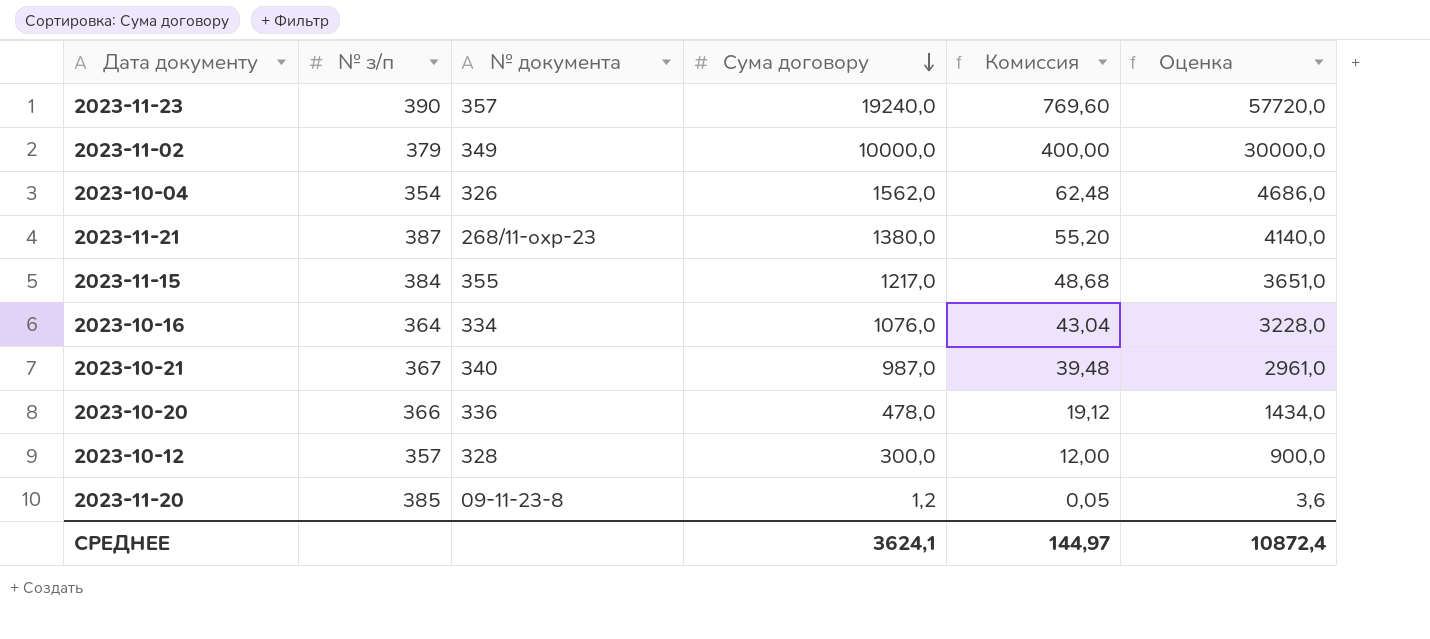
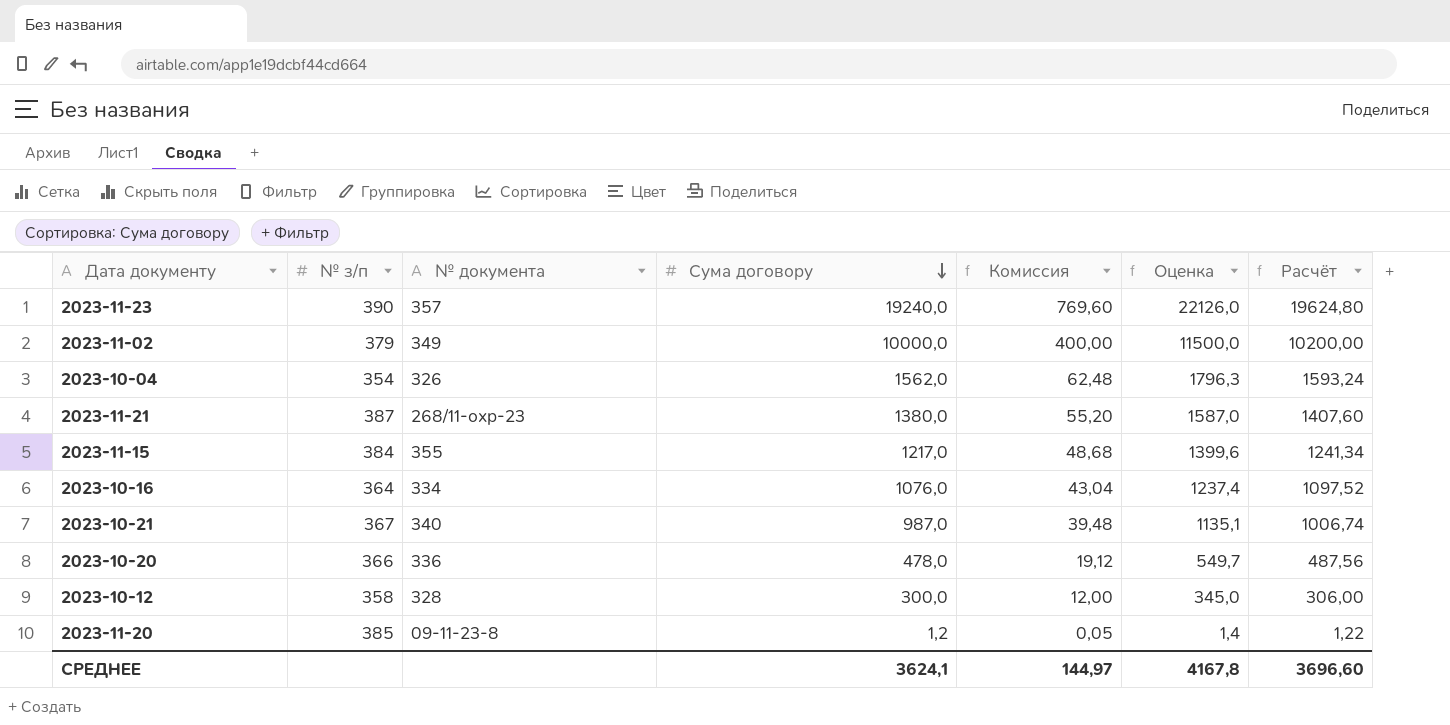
column Оценка | formula: [Сума договору] * 3 -> [Сума договору] * 1,15
column Расчёт | formula: none -> [Сума договору] * 1,02
2023-10-12 | № з/п: 357 -> 358
СРЕДНЕЕ | Оценка: 10872,4 -> 4167,8

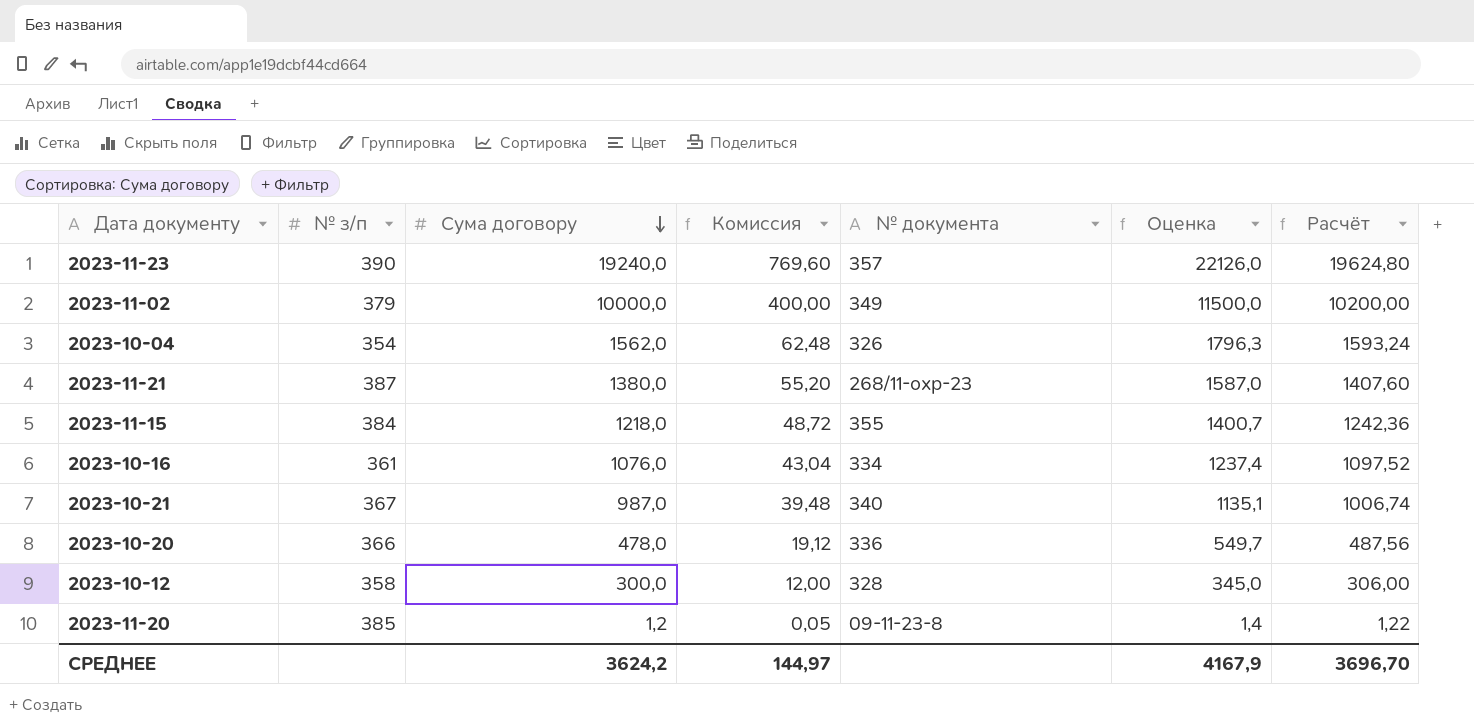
column № документа | position: 3 -> 5
2023-11-15 | Сума договору: 1217,0 -> 1218,0
2023-11-15 | Комиссия: 48,68 -> 48,72
2023-11-15 | Оценка: 1399,6 -> 1400,7
2023-11-15 | Расчёт: 1241,34 -> 1242,36
2023-10-16 | № з/п: 364 -> 361
СРЕДНЕЕ | Сума договору: 3624,1 -> 3624,2
СРЕДНЕЕ | Оценка: 4167,8 -> 4167,9
СРЕДНЕЕ | Расчёт: 3696,60 -> 3696,70

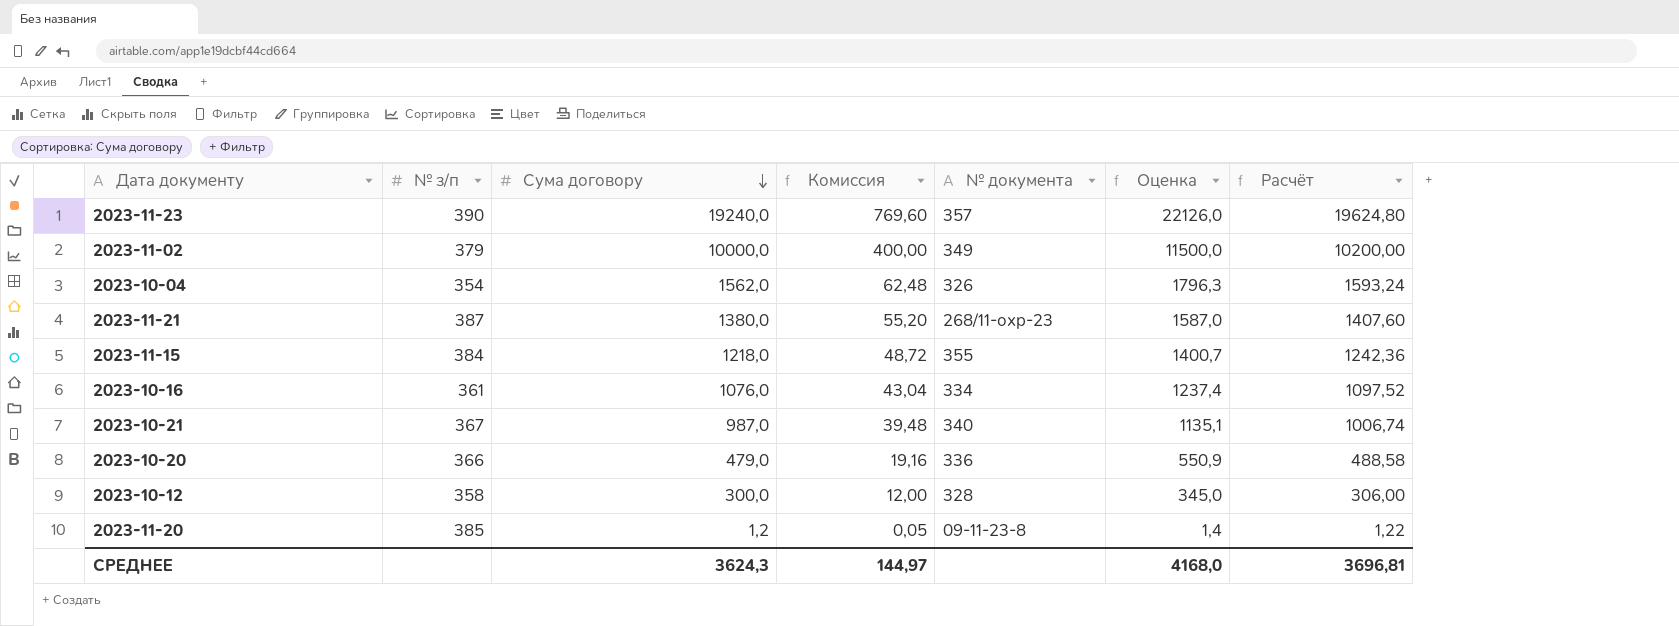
2023-10-20 | Сума договору: 478,0 -> 479,0
2023-10-20 | Комиссия: 19,12 -> 19,16
2023-10-20 | Оценка: 549,7 -> 550,9
2023-10-20 | Расчёт: 487,56 -> 488,58
СРЕДНЕЕ | Сума договору: 3624,2 -> 3624,3
СРЕДНЕЕ | Оценка: 4167,9 -> 4168,0
СРЕДНЕЕ | Расчёт: 3696,70 -> 3696,81

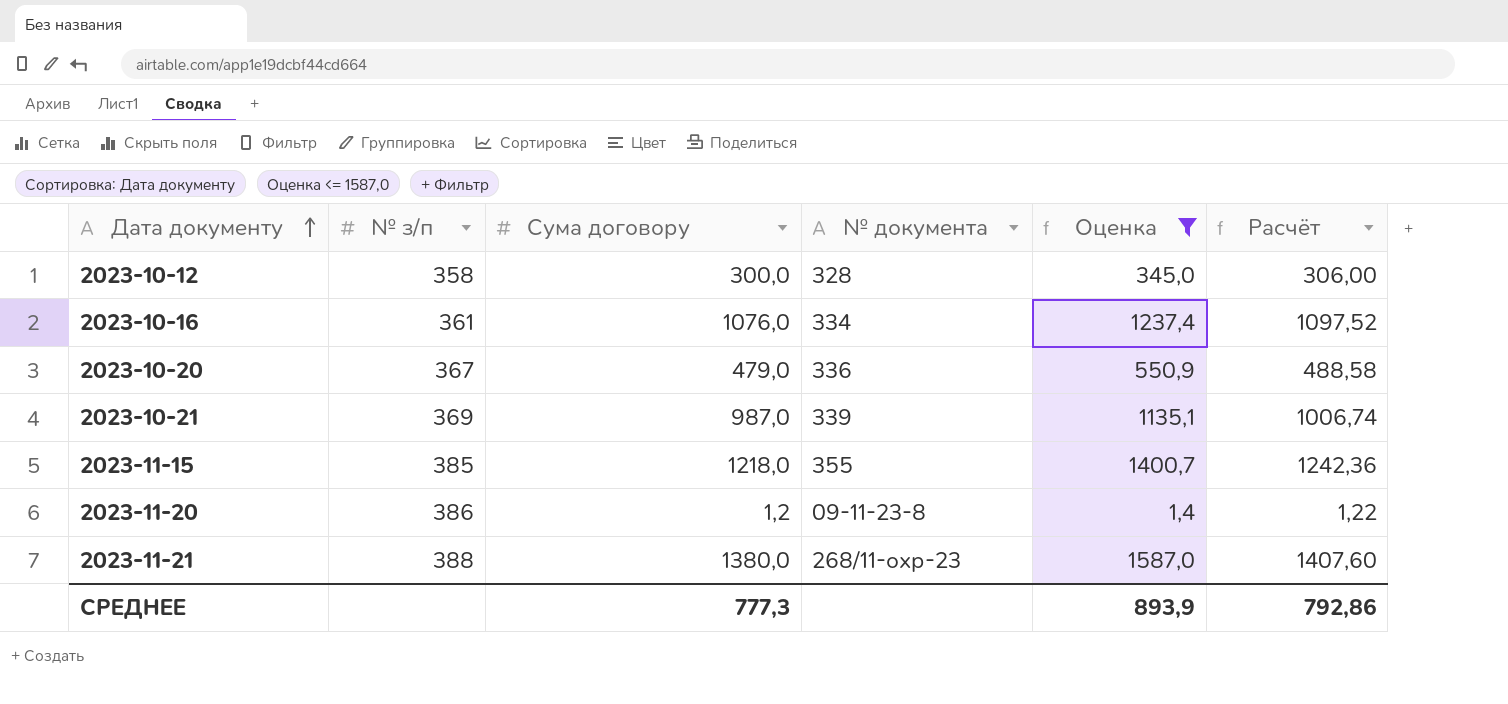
filter: none -> Оценка <= 1587,0
row order: Сума договору descending -> Дата документу ascending
column Комиссия | formula: [Сума договору] * 0,04 -> none
2023-10-20 | № з/п: 366 -> 367
2023-10-21 | № з/п: 367 -> 369
2023-10-21 | № документа: 340 -> 339
2023-11-15 | № з/п: 384 -> 385
2023-11-20 | № з/п: 385 -> 386
2023-11-21 | № з/п: 387 -> 388
СРЕДНЕЕ | Сума договору: 3624,3 -> 777,3
СРЕДНЕЕ | Оценка: 4168,0 -> 893,9
СРЕДНЕЕ | Расчёт: 3696,81 -> 792,86

